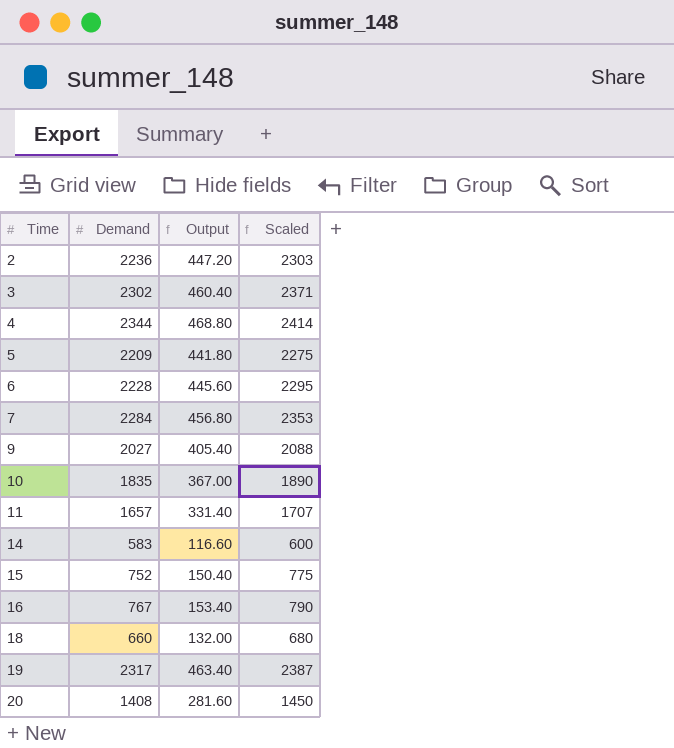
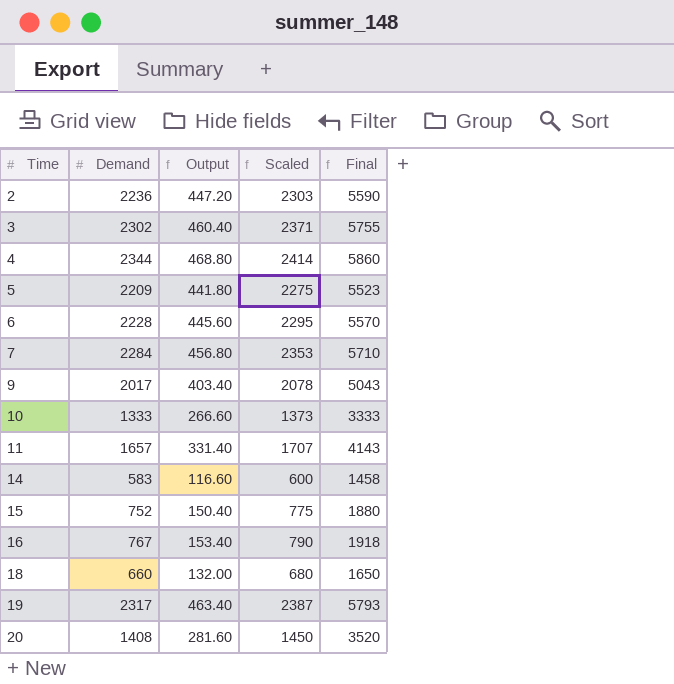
column Final | formula: none -> [Demand] * 2.5
9 | Demand: 2027 -> 2017
9 | Output: 405.40 -> 403.40
9 | Scaled: 2088 -> 2078
10 | Demand: 1835 -> 1333
10 | Output: 367.00 -> 266.60
10 | Scaled: 1890 -> 1373

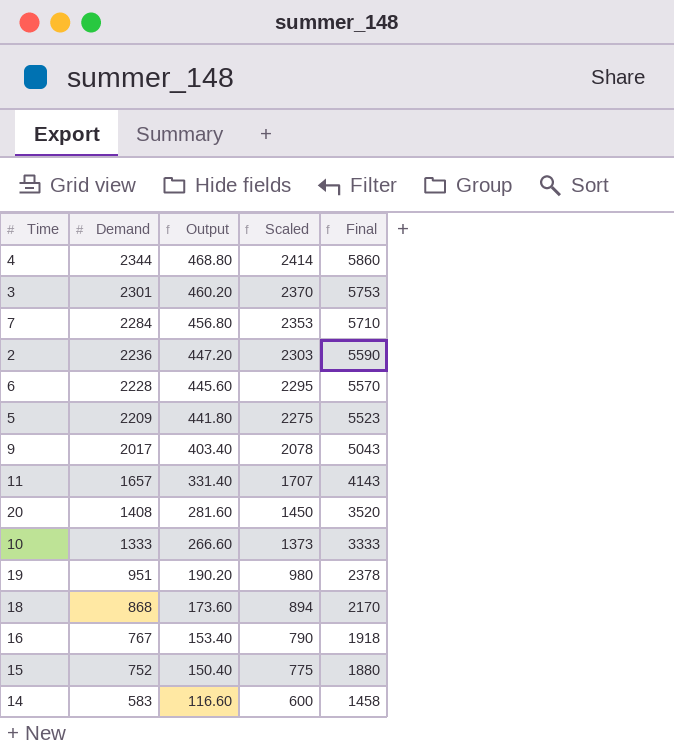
row order: Time ascending -> Demand descending
3 | Demand: 2302 -> 2301
3 | Output: 460.40 -> 460.20
3 | Scaled: 2371 -> 2370
3 | Final: 5755 -> 5753
19 | Demand: 2317 -> 951
19 | Output: 463.40 -> 190.20
19 | Scaled: 2387 -> 980
19 | Final: 5793 -> 2378
18 | Demand: 660 -> 868
18 | Output: 132.00 -> 173.60
18 | Scaled: 680 -> 894
18 | Final: 1650 -> 2170

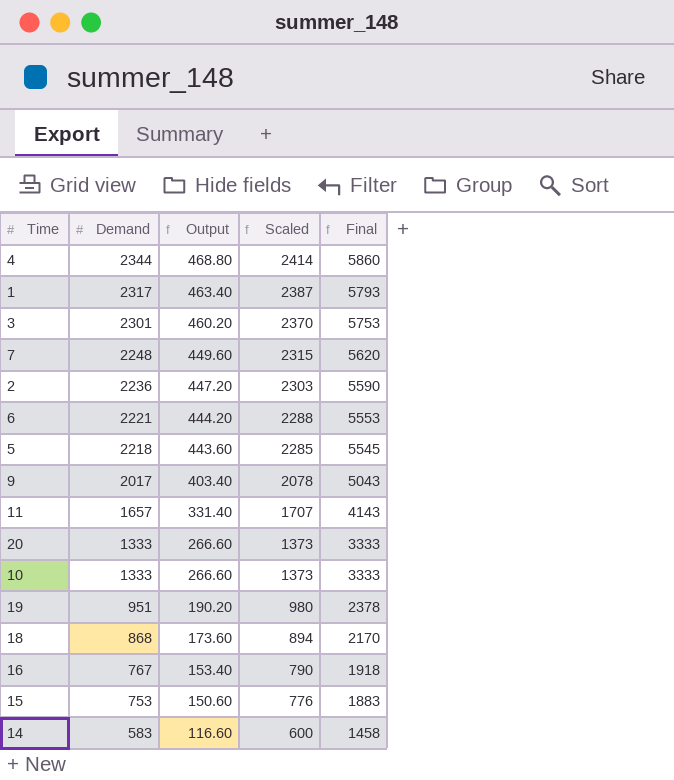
row 1: none -> 2317 | 463.40 | 2387 | 5793
7 | Demand: 2284 -> 2248
7 | Output: 456.80 -> 449.60
7 | Scaled: 2353 -> 2315
7 | Final: 5710 -> 5620
6 | Demand: 2228 -> 2221
6 | Output: 445.60 -> 444.20
6 | Scaled: 2295 -> 2288
6 | Final: 5570 -> 5553
5 | Demand: 2209 -> 2218
5 | Output: 441.80 -> 443.60
5 | Scaled: 2275 -> 2285
5 | Final: 5523 -> 5545
20 | Demand: 1408 -> 1333
20 | Output: 281.60 -> 266.60
20 | Scaled: 1450 -> 1373
20 | Final: 3520 -> 3333
15 | Demand: 752 -> 753
15 | Output: 150.40 -> 150.60
15 | Scaled: 775 -> 776
15 | Final: 1880 -> 1883

